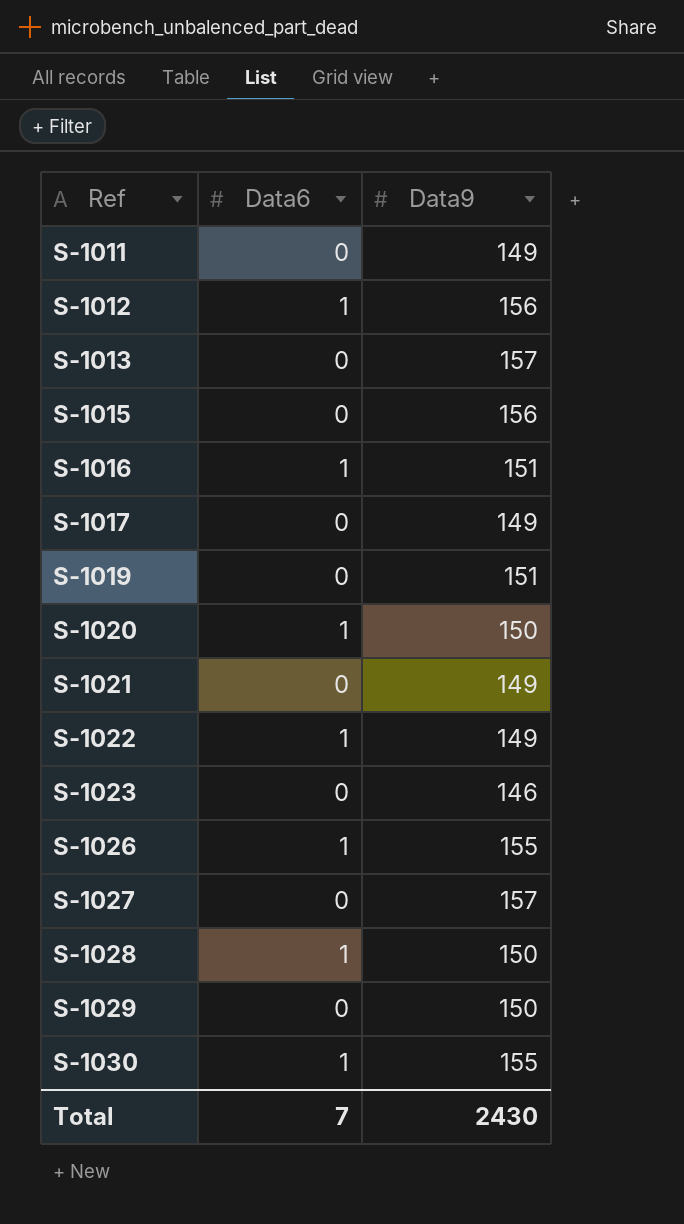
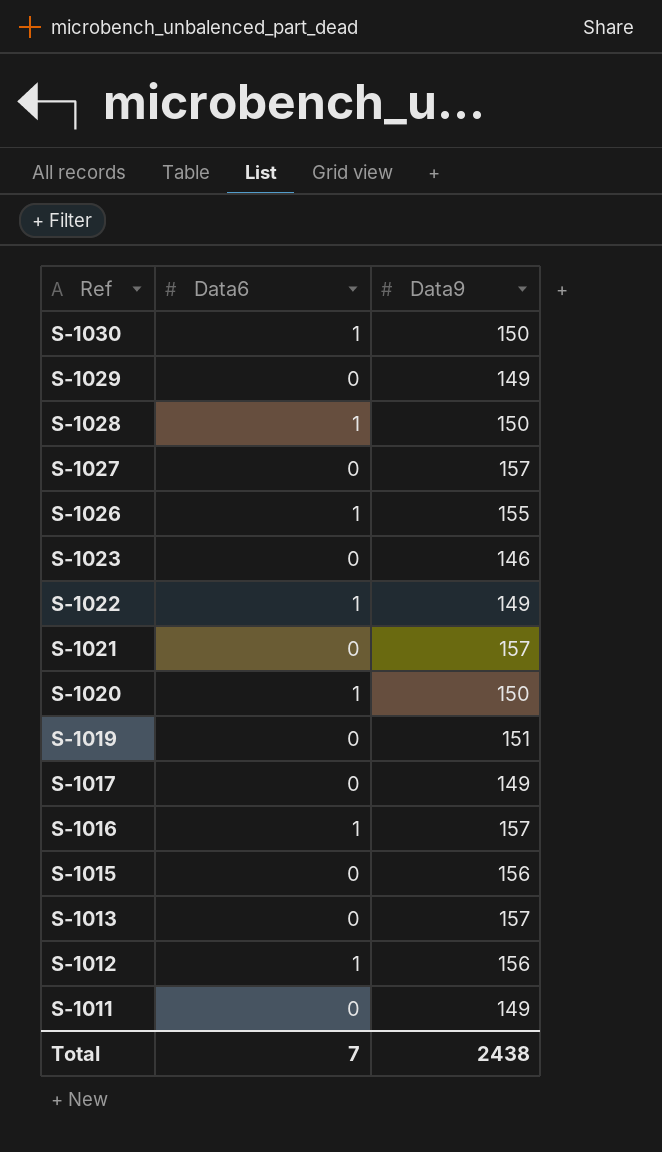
row order: Ref ascending -> Ref descending
S-1030 | Data9: 155 -> 150
S-1029 | Data9: 150 -> 149
S-1021 | Data9: 149 -> 157
S-1016 | Data9: 151 -> 157
Total | Data9: 2430 -> 2438

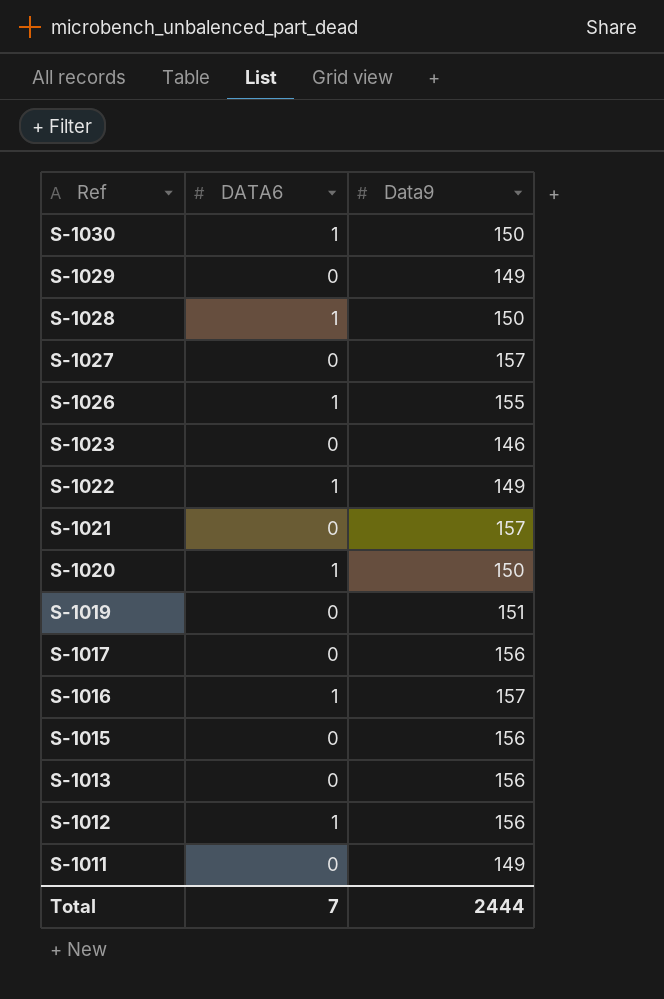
column name: Data6 -> DATA6
S-1017 | Data9: 149 -> 156
S-1013 | Data9: 157 -> 156
Total | Data9: 2438 -> 2444

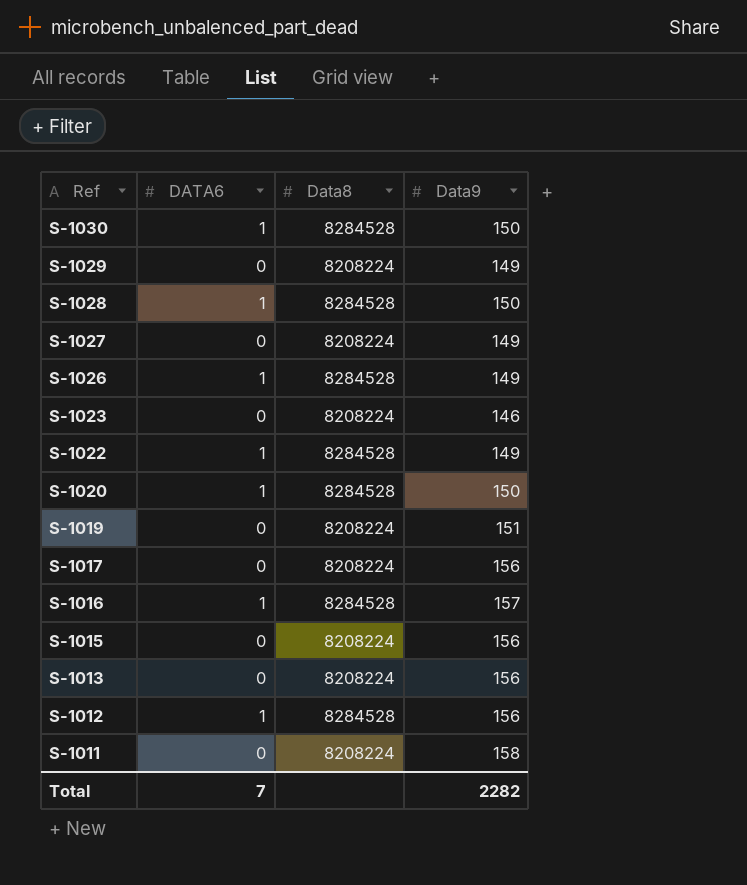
column Data8 | position: none -> 3
row S-1021: 0 | 157 -> none
S-1027 | Data9: 157 -> 149
S-1026 | Data9: 155 -> 149
S-1011 | Data9: 149 -> 158
Total | Data9: 2444 -> 2282

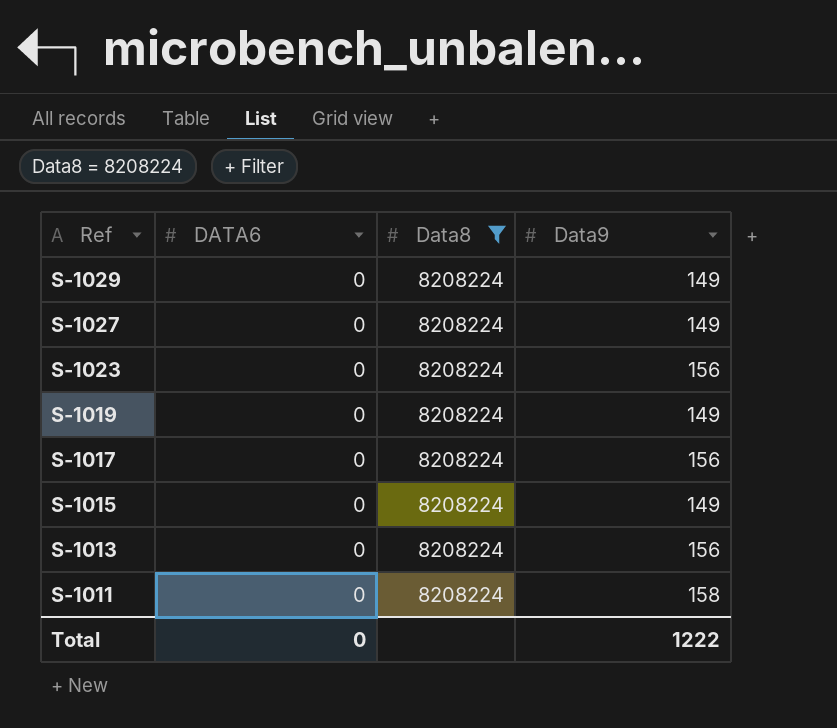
filter: none -> Data8 = 8208224
S-1023 | Data9: 146 -> 156
S-1019 | Data9: 151 -> 149
S-1015 | Data9: 156 -> 149
Total | DATA6: 7 -> 0
Total | Data9: 2282 -> 1222

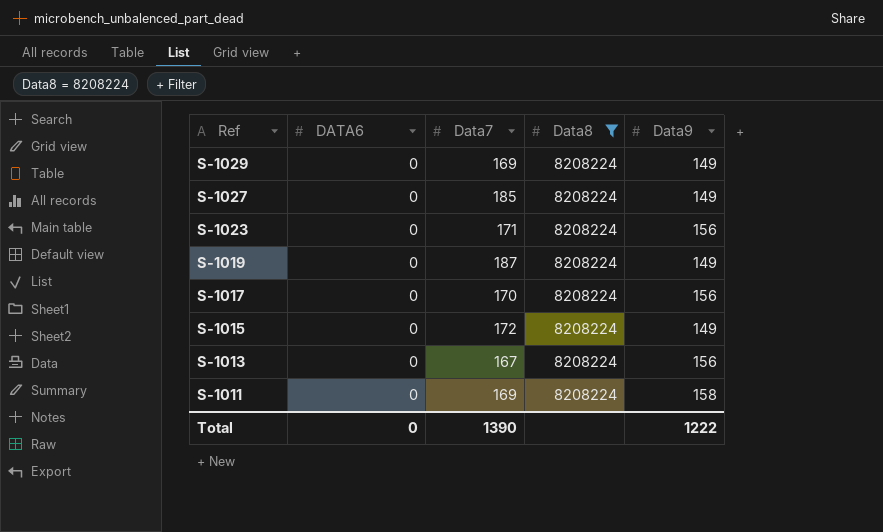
column Data7 | position: none -> 3

